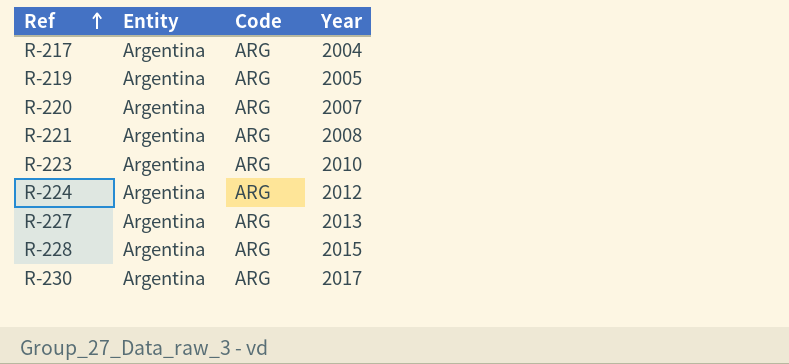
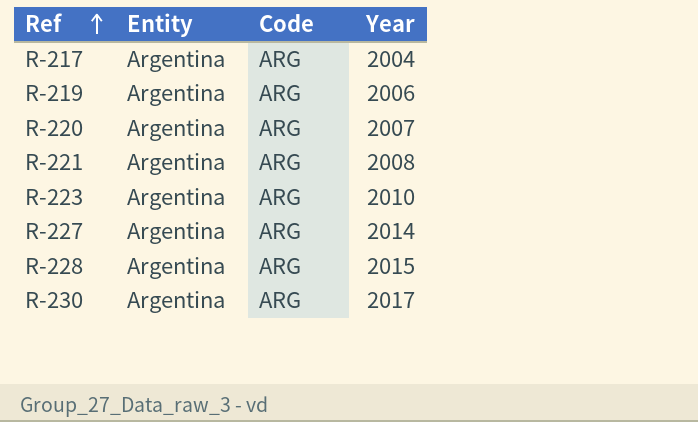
row R-224: Argentina | ARG | 2012 -> none
R-219 | Year: 2005 -> 2006
R-227 | Year: 2013 -> 2014

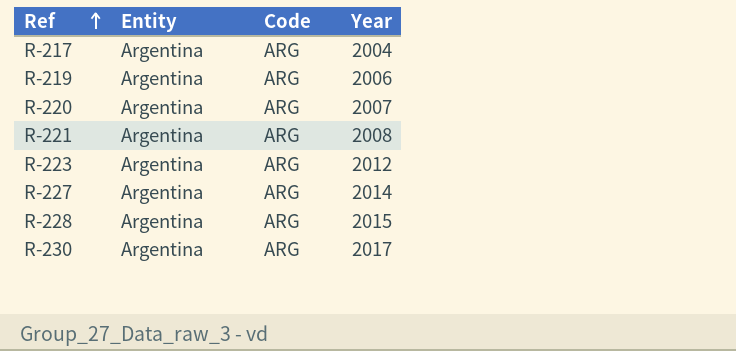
R-223 | Year: 2010 -> 2012

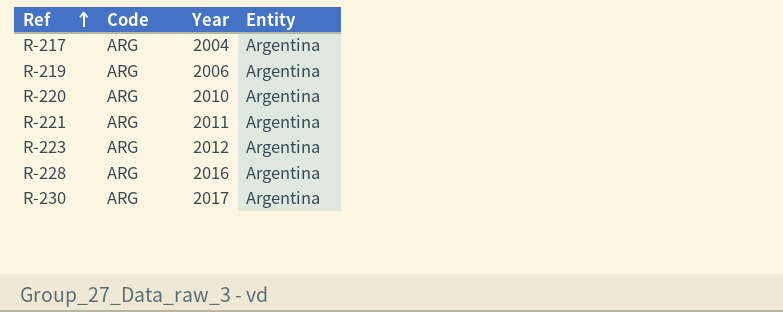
column Entity | position: 2 -> 4
row R-227: Argentina | ARG | 2014 -> none
R-220 | Year: 2007 -> 2010
R-221 | Year: 2008 -> 2011
R-228 | Year: 2015 -> 2016

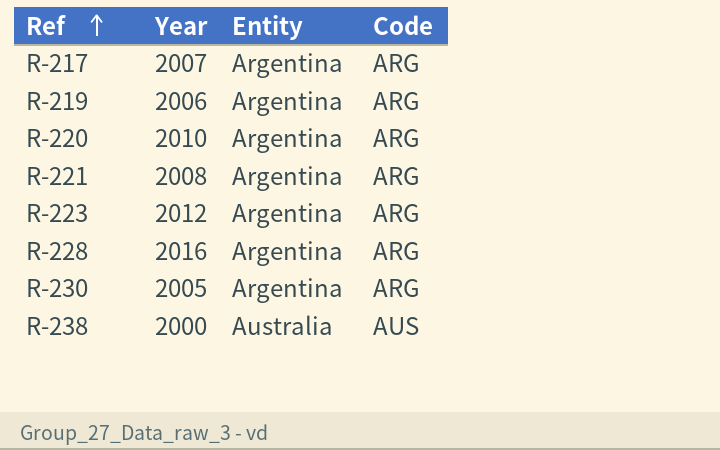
column Code | position: 2 -> 4
R-217 | Year: 2004 -> 2007
R-221 | Year: 2011 -> 2008
R-230 | Year: 2017 -> 2005
row R-238: none -> 2000 | Australia | AUS

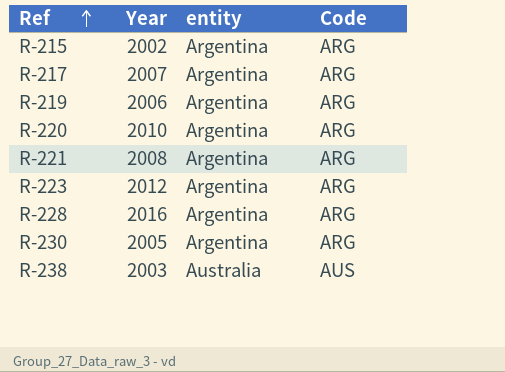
column name: Entity -> entity
row R-215: none -> 2002 | Argentina | ARG
R-238 | Year: 2000 -> 2003

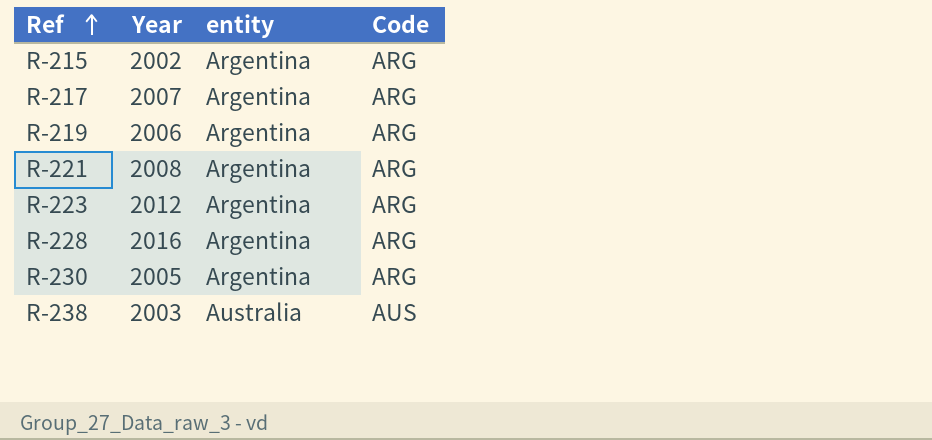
row R-220: 2010 | Argentina | ARG -> none

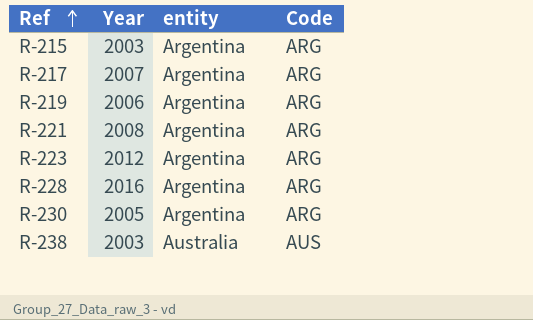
R-215 | Year: 2002 -> 2003

